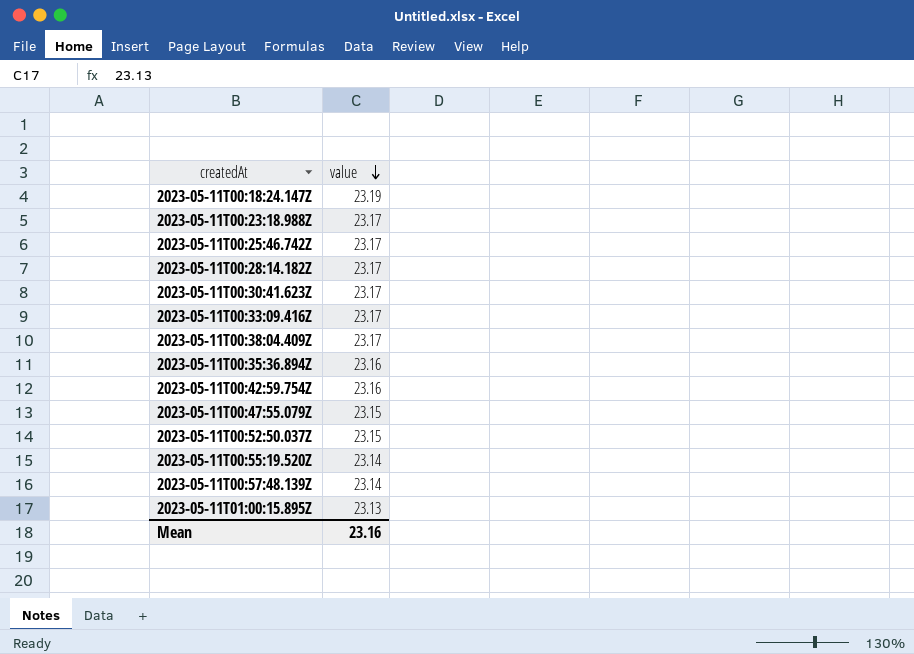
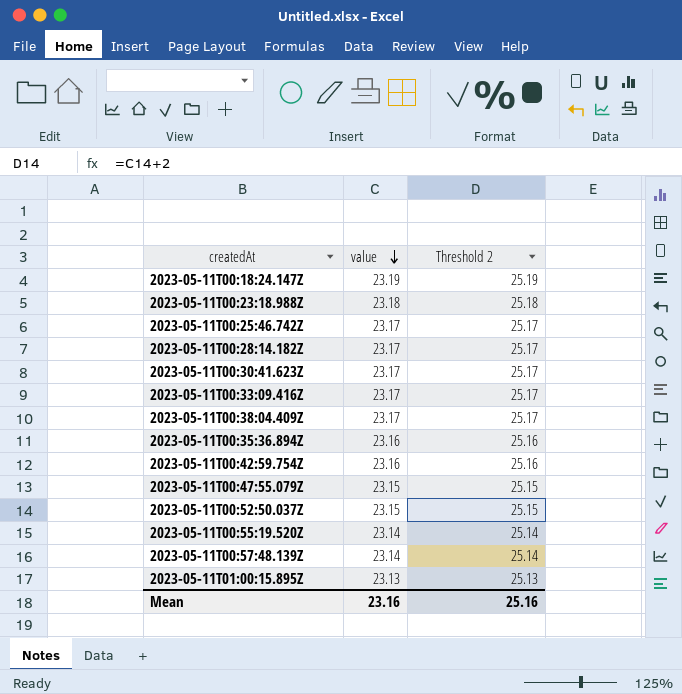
column Threshold 2 | formula: none -> [value] + 2
2023-05-11T00:23:18.988Z | value: 23.17 -> 23.18

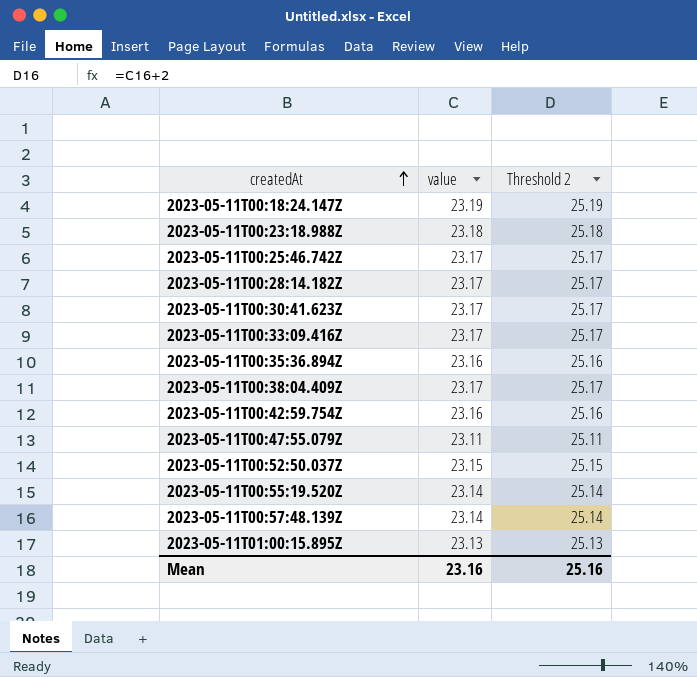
row order: value descending -> createdAt ascending
2023-05-11T00:47:55.079Z | value: 23.15 -> 23.11
2023-05-11T00:47:55.079Z | Threshold 2: 25.15 -> 25.11

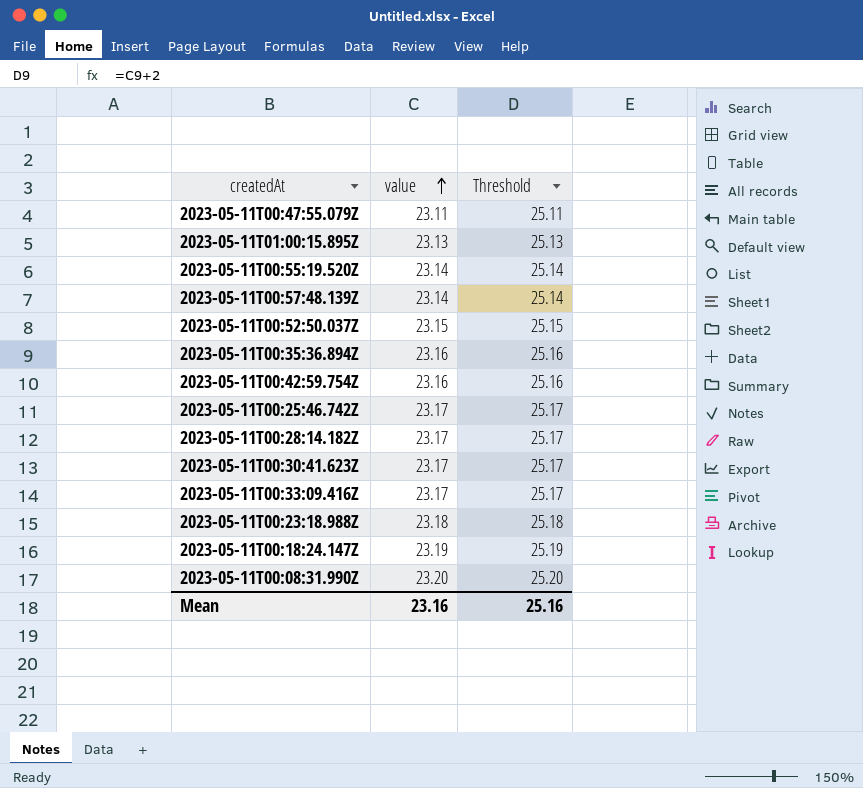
row order: createdAt ascending -> value ascending
column name: Threshold 2 -> Threshold
row 2023-05-11T00:38:04.409Z: 23.17 | 25.17 -> none
row 2023-05-11T00:08:31.990Z: none -> 23.20 | 25.20

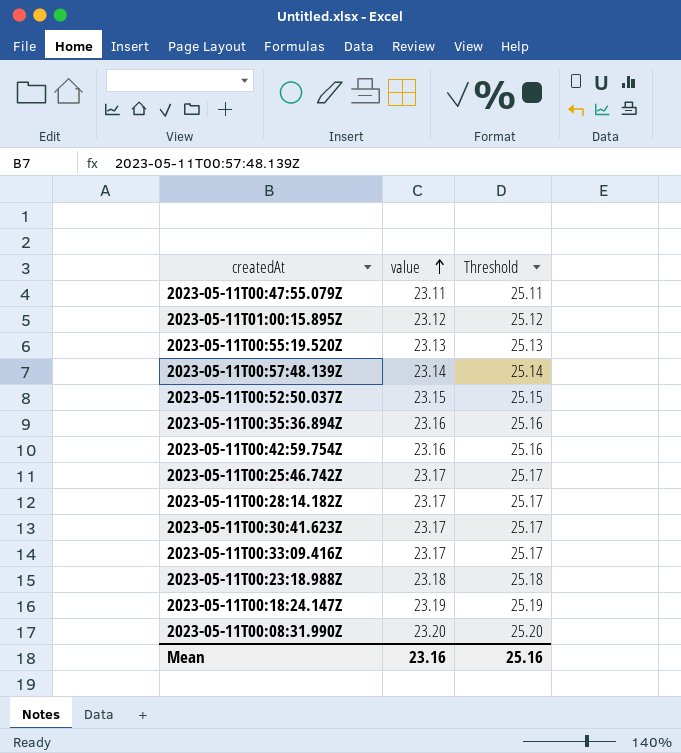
2023-05-11T01:00:15.895Z | value: 23.13 -> 23.12
2023-05-11T01:00:15.895Z | Threshold: 25.13 -> 25.12
2023-05-11T00:55:19.520Z | value: 23.14 -> 23.13
2023-05-11T00:55:19.520Z | Threshold: 25.14 -> 25.13

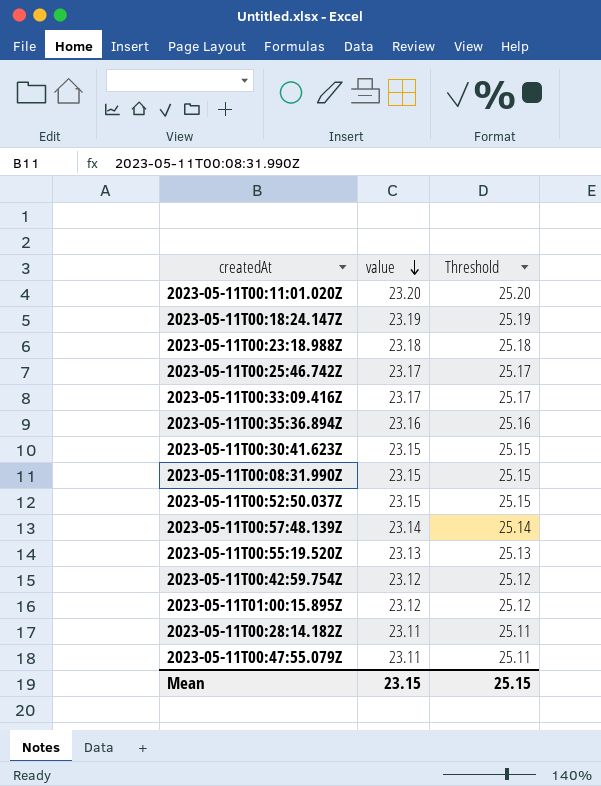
row order: value ascending -> value descending
row 2023-05-11T00:11:01.020Z: none -> 23.20 | 25.20
2023-05-11T00:30:41.623Z | value: 23.17 -> 23.15
2023-05-11T00:30:41.623Z | Threshold: 25.17 -> 25.15
2023-05-11T00:08:31.990Z | value: 23.20 -> 23.15
2023-05-11T00:08:31.990Z | Threshold: 25.20 -> 25.15
2023-05-11T00:42:59.754Z | value: 23.16 -> 23.12
2023-05-11T00:42:59.754Z | Threshold: 25.16 -> 25.12
2023-05-11T00:28:14.182Z | value: 23.17 -> 23.11
2023-05-11T00:28:14.182Z | Threshold: 25.17 -> 25.11
Mean | value: 23.16 -> 23.15
Mean | Threshold: 25.16 -> 25.15

